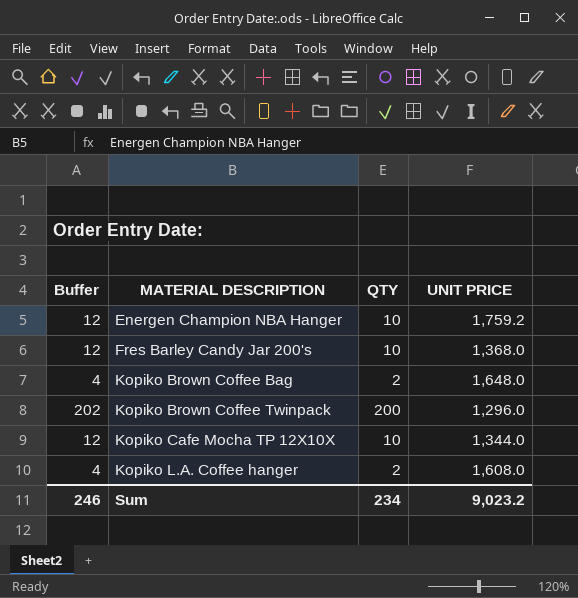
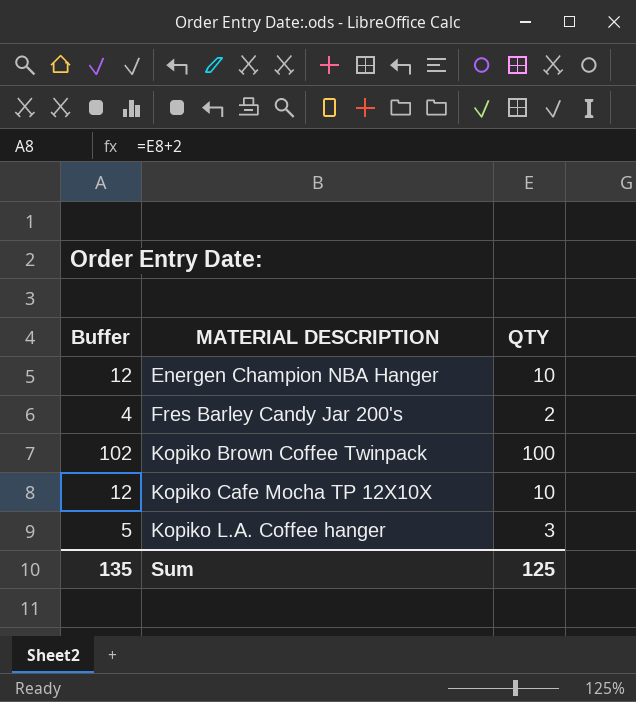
column UNIT PRICE | position: 4 -> none
row Kopiko Brown Coffee Bag: 4 | 2 | 1,648.0 -> none
Fres Barley Candy Jar 200's | Buffer: 12 -> 4
Fres Barley Candy Jar 200's | QTY: 10 -> 2
Kopiko Brown Coffee Twinpack | Buffer: 202 -> 102
Kopiko Brown Coffee Twinpack | QTY: 200 -> 100
Kopiko L.A. Coffee hanger | Buffer: 4 -> 5
Kopiko L.A. Coffee hanger | QTY: 2 -> 3
Sum | Buffer: 246 -> 135
Sum | QTY: 234 -> 125

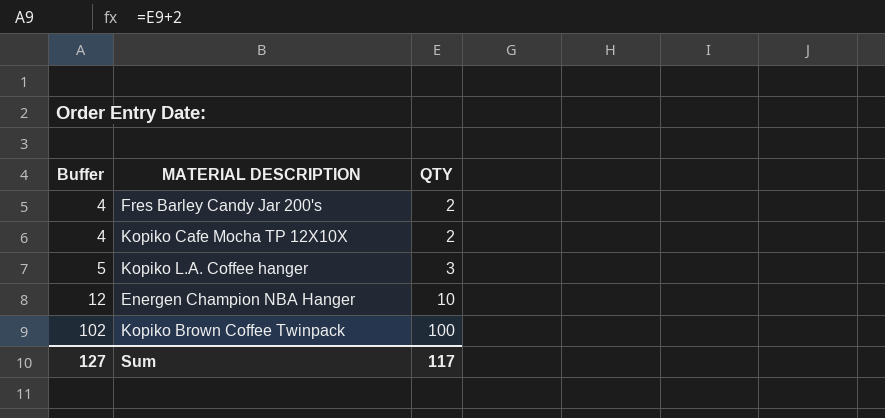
row order: MATERIAL DESCRIPTION ascending -> Buffer ascending
Kopiko Cafe Mocha TP 12X10X | Buffer: 12 -> 4
Kopiko Cafe Mocha TP 12X10X | QTY: 10 -> 2
Sum | Buffer: 135 -> 127
Sum | QTY: 125 -> 117

